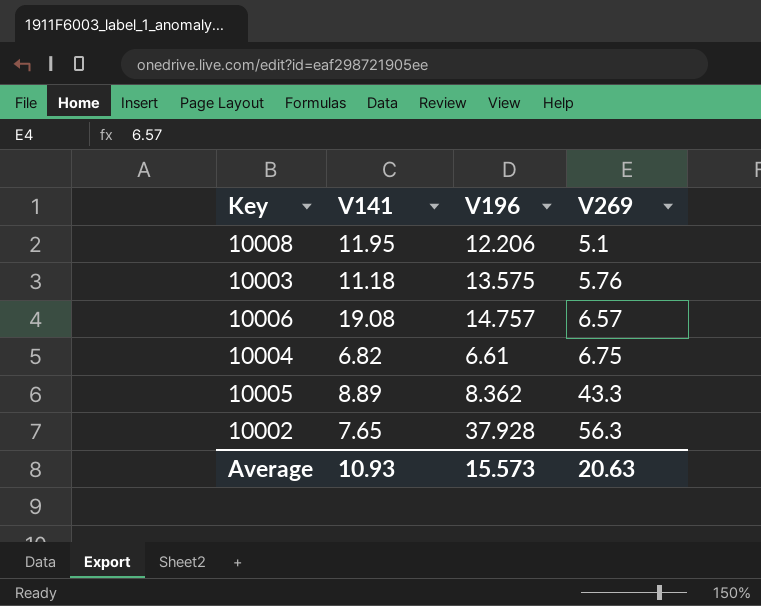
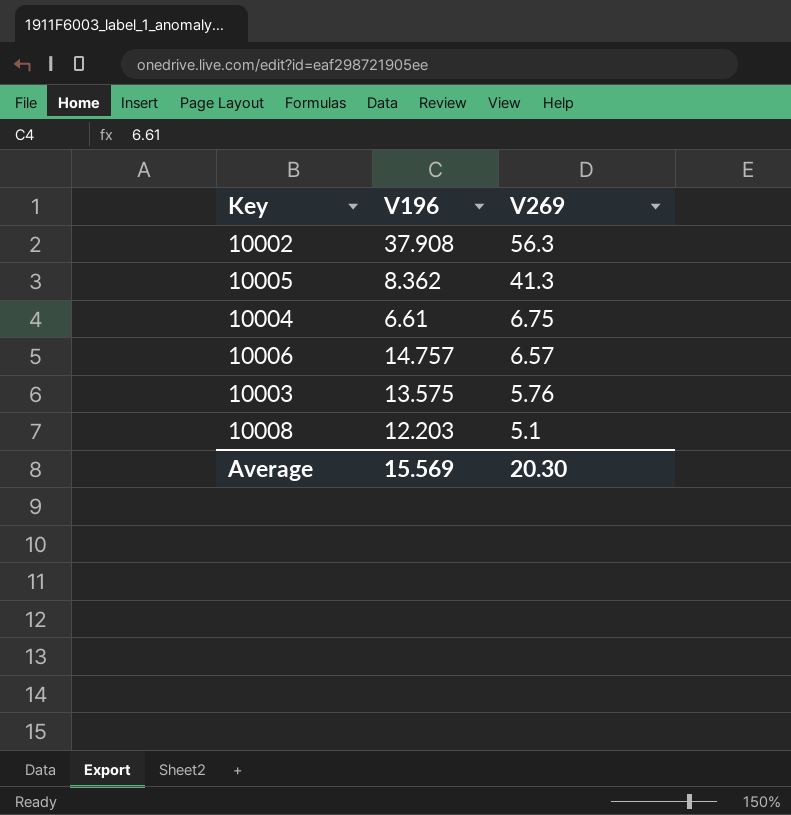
row order: V269 ascending -> V269 descending
column V141 | position: 2 -> none
10002 | V196: 37.928 -> 37.908
10005 | V269: 43.3 -> 41.3
10008 | V196: 12.206 -> 12.203
Average | V196: 15.573 -> 15.569
Average | V269: 20.63 -> 20.30

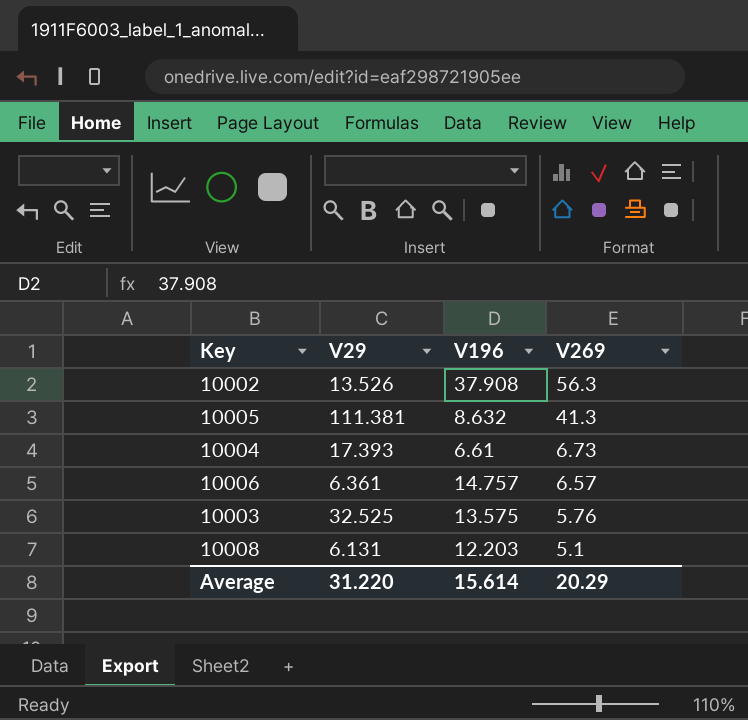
column V29 | position: none -> 2
10005 | V196: 8.362 -> 8.632
10004 | V269: 6.75 -> 6.73
Average | V196: 15.569 -> 15.614
Average | V269: 20.30 -> 20.29

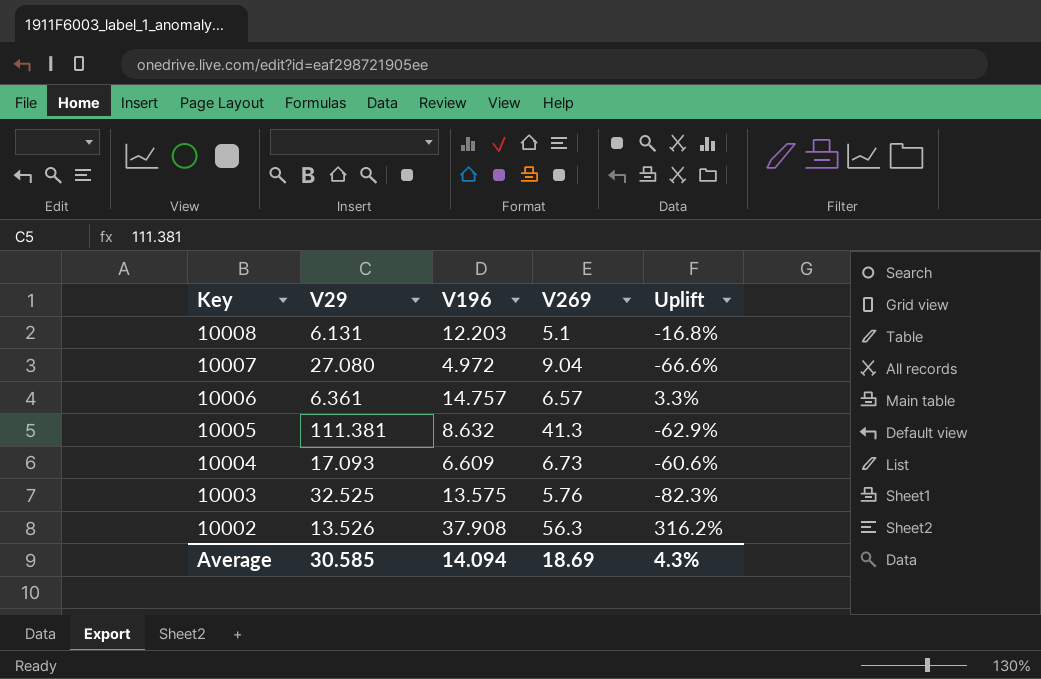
row order: V269 descending -> Key descending
column Uplift | formula: none -> ([V269] - [V29]) / [V29]
row 10007: none -> 27.080 | 4.972 | 9.04 | -66.6%
10004 | V29: 17.393 -> 17.093
10004 | V196: 6.61 -> 6.609
Average | V29: 31.220 -> 30.585
Average | V196: 15.614 -> 14.094
Average | V269: 20.29 -> 18.69

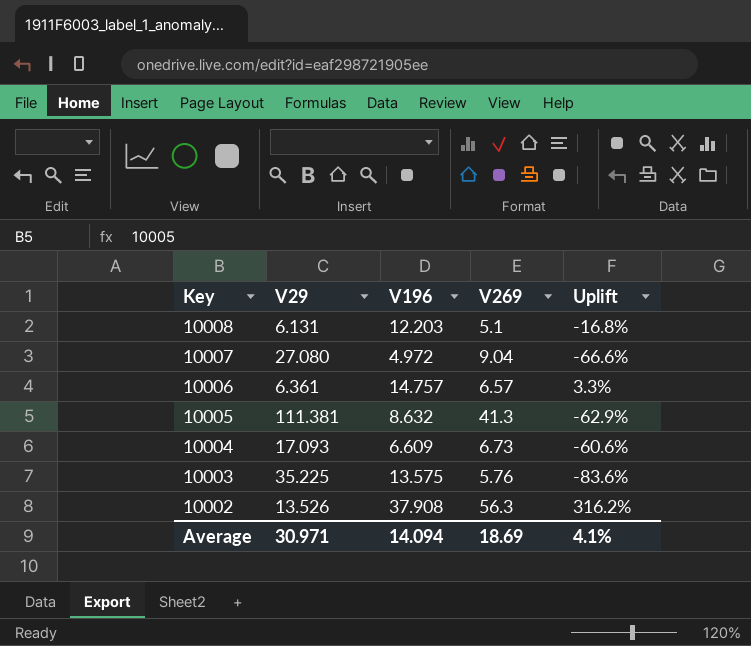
10003 | V29: 32.525 -> 35.225
10003 | Uplift: -82.3% -> -83.6%
Average | V29: 30.585 -> 30.971
Average | Uplift: 4.3% -> 4.1%

